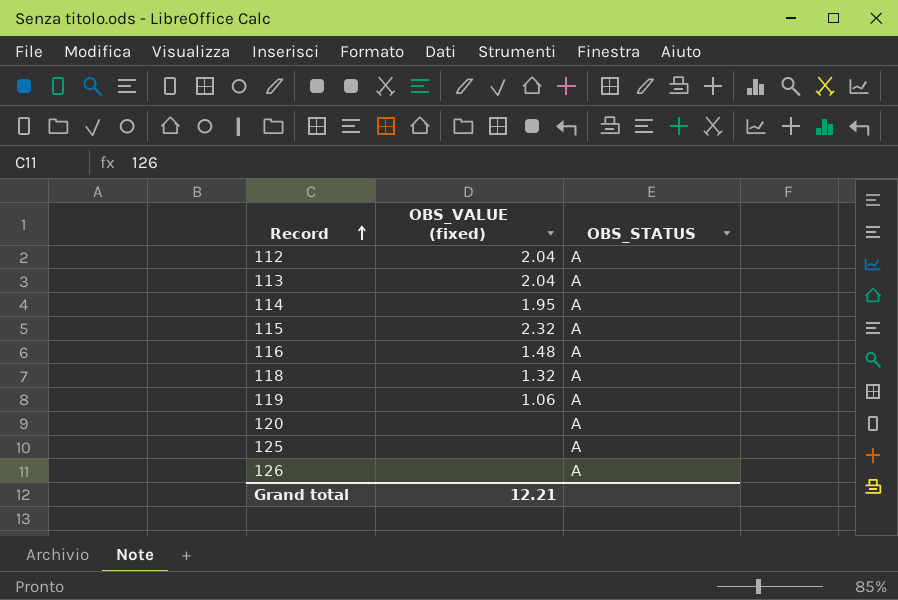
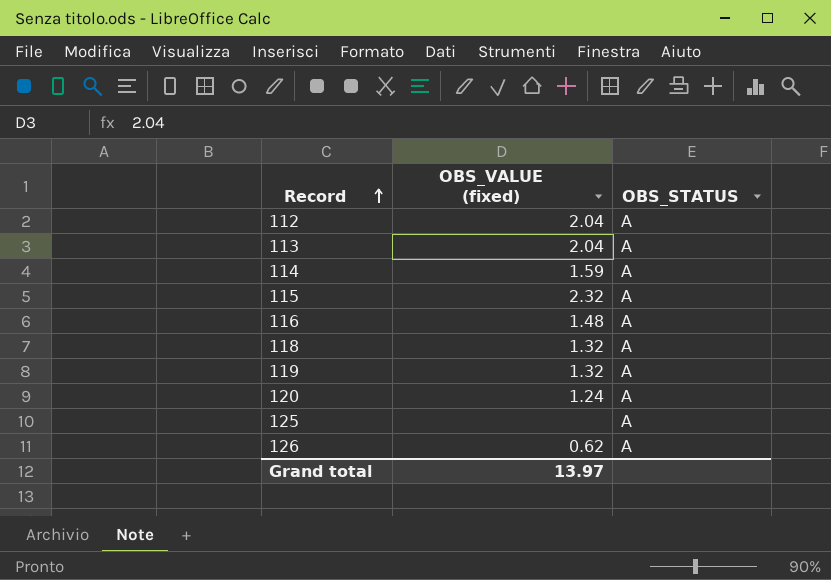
114 | OBS_VALUE (fixed): 1.95 -> 1.59
119 | OBS_VALUE (fixed): 1.06 -> 1.32
120 | OBS_VALUE (fixed): none -> 1.24
126 | OBS_VALUE (fixed): none -> 0.62
Grand total | OBS_VALUE (fixed): 12.21 -> 13.97

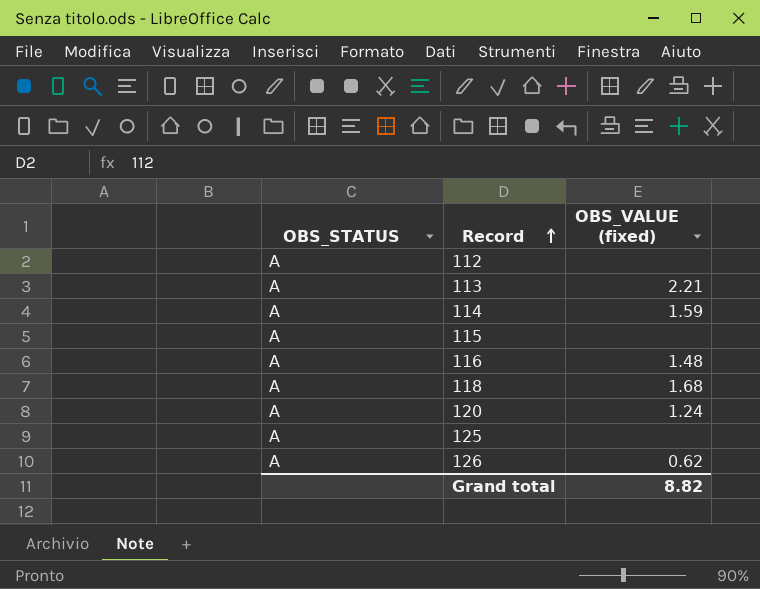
column OBS_STATUS | position: 3 -> 1
row 119: 1.32 | A -> none
112 | OBS_VALUE (fixed): 2.04 -> none
113 | OBS_VALUE (fixed): 2.04 -> 2.21
115 | OBS_VALUE (fixed): 2.32 -> none
118 | OBS_VALUE (fixed): 1.32 -> 1.68
Grand total | OBS_VALUE (fixed): 13.97 -> 8.82

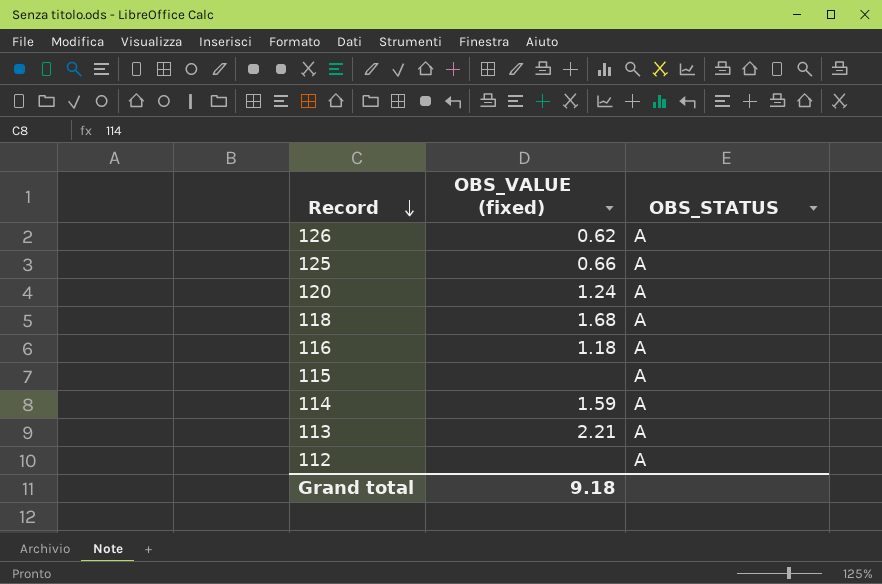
row order: Record ascending -> Record descending
column OBS_STATUS | position: 1 -> 3
125 | OBS_VALUE (fixed): none -> 0.66
116 | OBS_VALUE (fixed): 1.48 -> 1.18
Grand total | OBS_VALUE (fixed): 8.82 -> 9.18

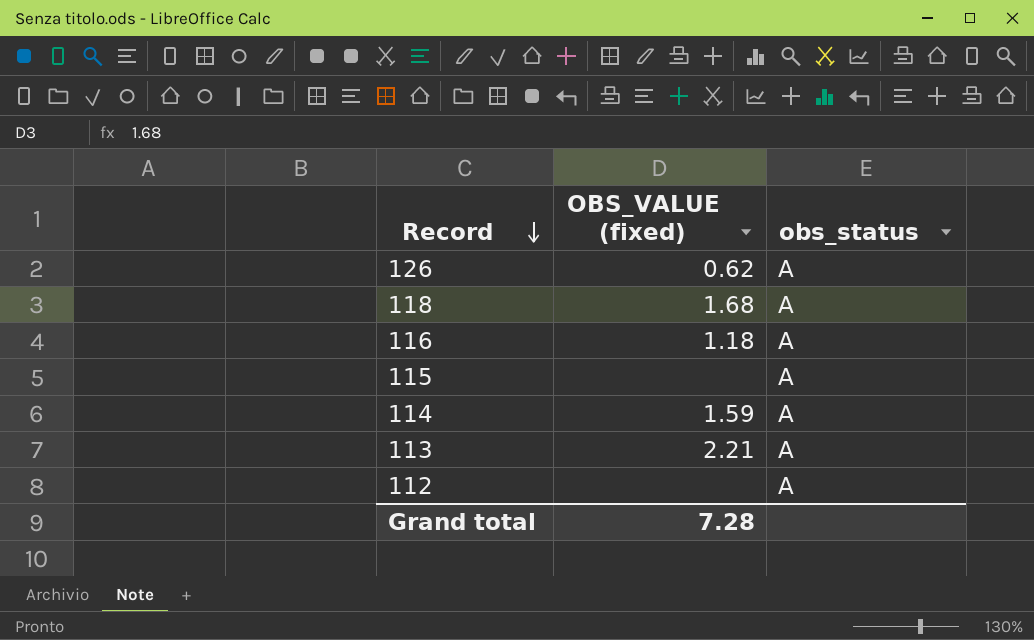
column name: OBS_STATUS -> obs_status
row 125: 0.66 | A -> none
row 120: 1.24 | A -> none
Grand total | OBS_VALUE (fixed): 9.18 -> 7.28

